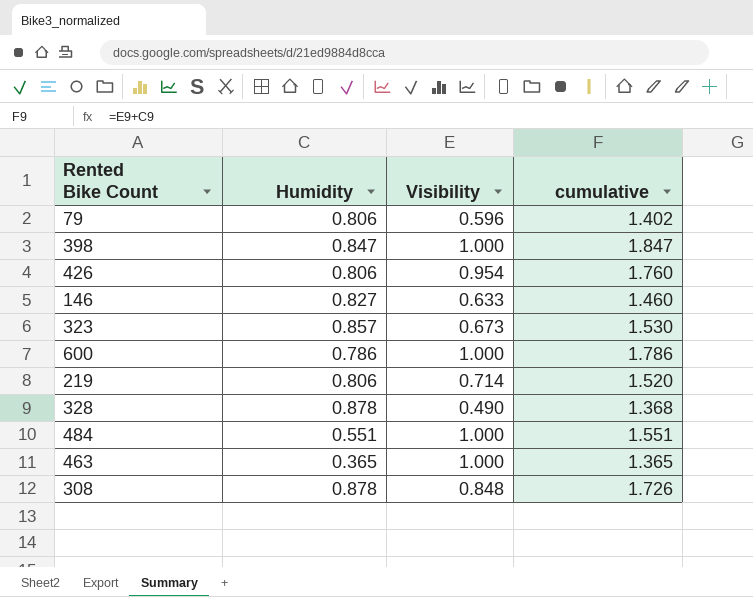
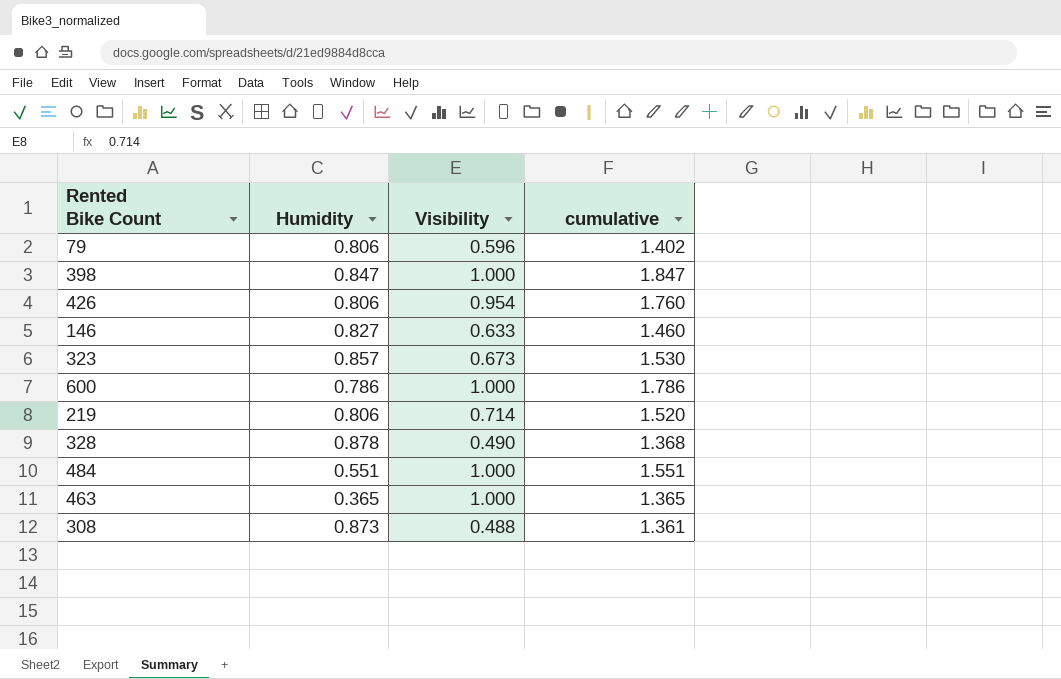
308 | Humidity: 0.878 -> 0.873
308 | Visibility: 0.848 -> 0.488
308 | cumulative: 1.726 -> 1.361

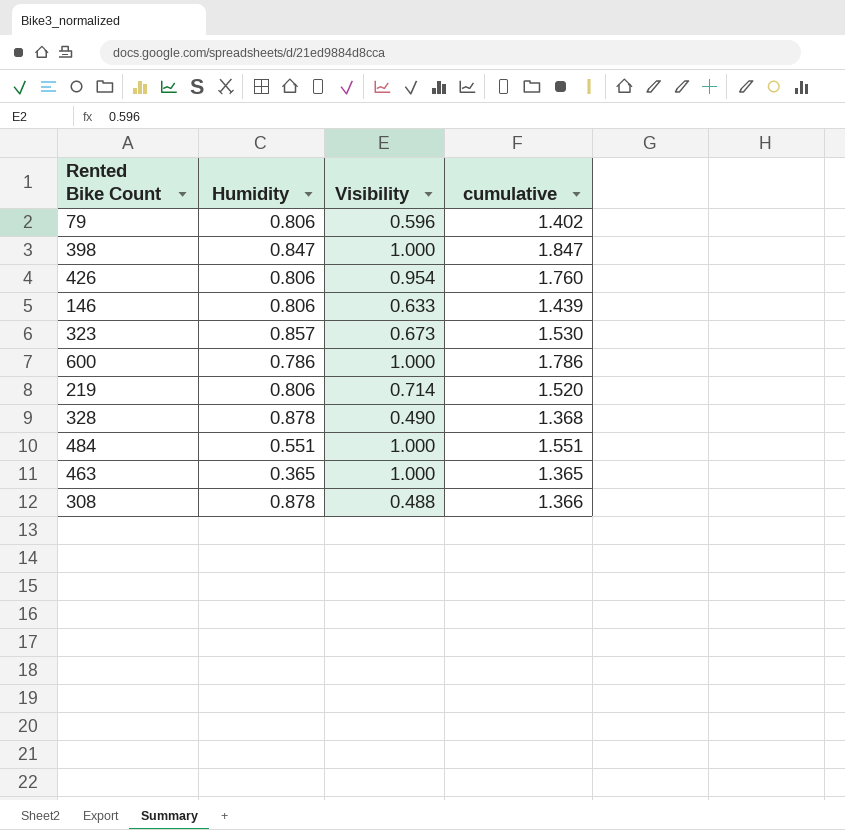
146 | Humidity: 0.827 -> 0.806
146 | cumulative: 1.460 -> 1.439
308 | Humidity: 0.873 -> 0.878
308 | cumulative: 1.361 -> 1.366

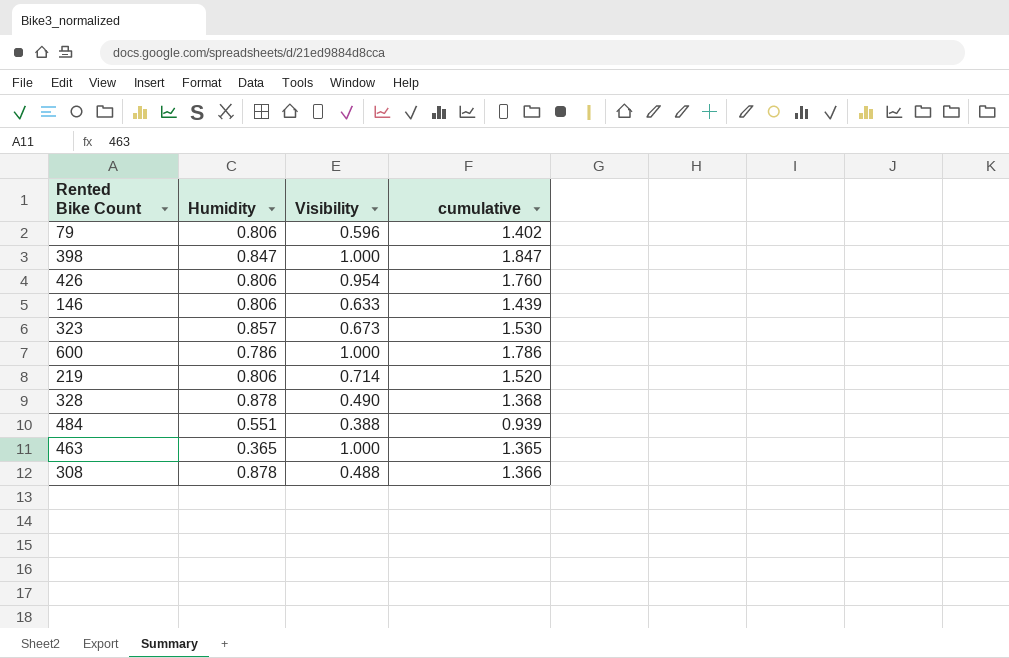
484 | Visibility: 1.000 -> 0.388
484 | cumulative: 1.551 -> 0.939

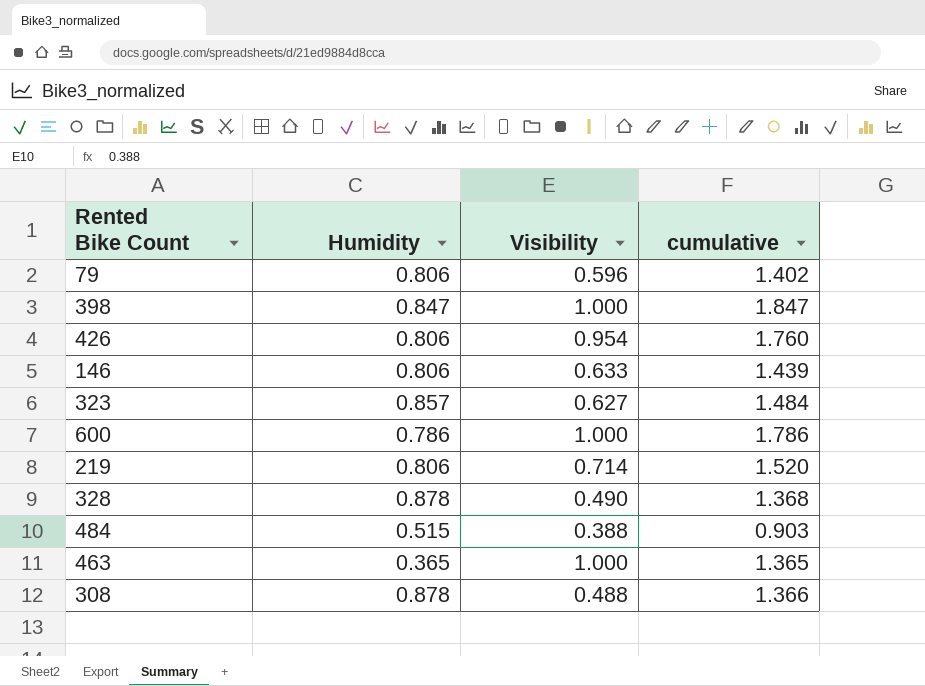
323 | Visibility: 0.673 -> 0.627
323 | cumulative: 1.530 -> 1.484
484 | Humidity: 0.551 -> 0.515
484 | cumulative: 0.939 -> 0.903

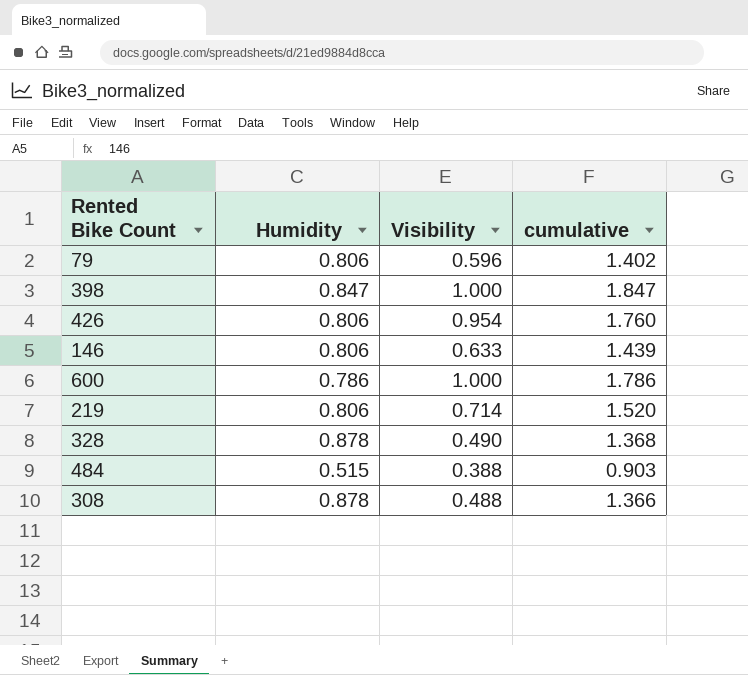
row 323: 0.857 | 0.627 | 1.484 -> none
row 463: 0.365 | 1.000 | 1.365 -> none

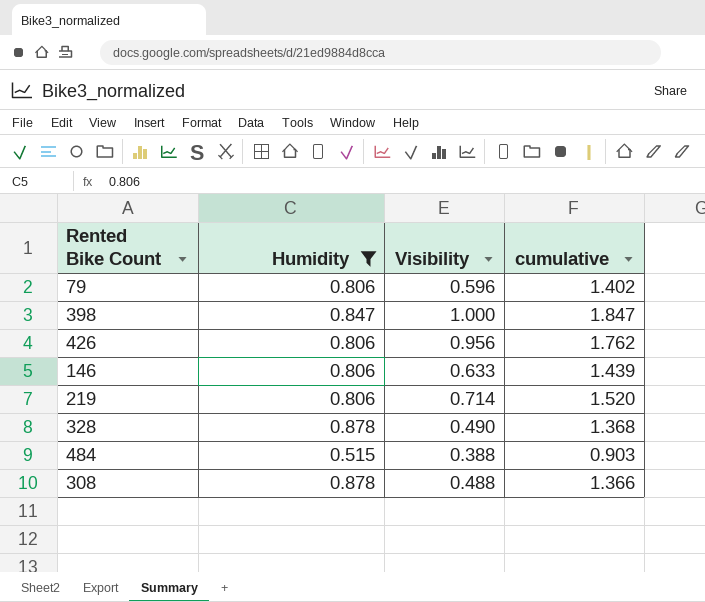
filter: none -> Humidity != 0.786
426 | Visibility: 0.954 -> 0.956
426 | cumulative: 1.760 -> 1.762

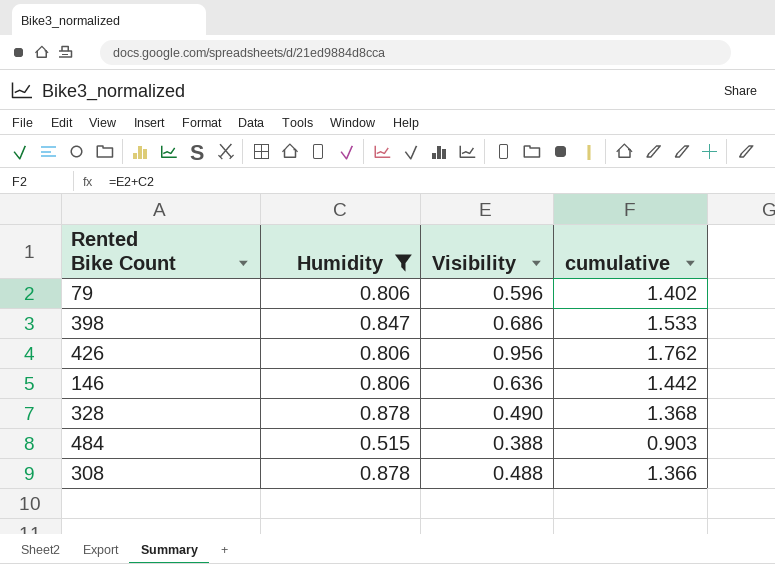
row 219: 0.806 | 0.714 | 1.520 -> none
398 | Visibility: 1.000 -> 0.686
398 | cumulative: 1.847 -> 1.533
146 | Visibility: 0.633 -> 0.636
146 | cumulative: 1.439 -> 1.442

